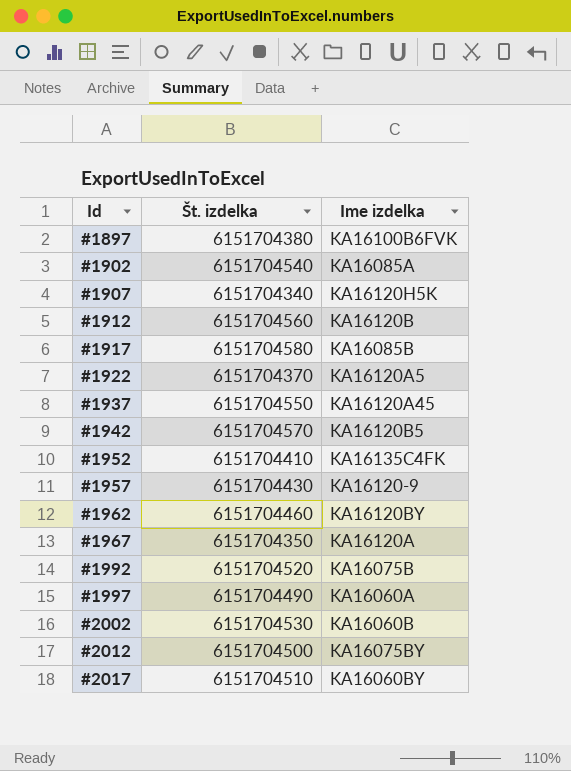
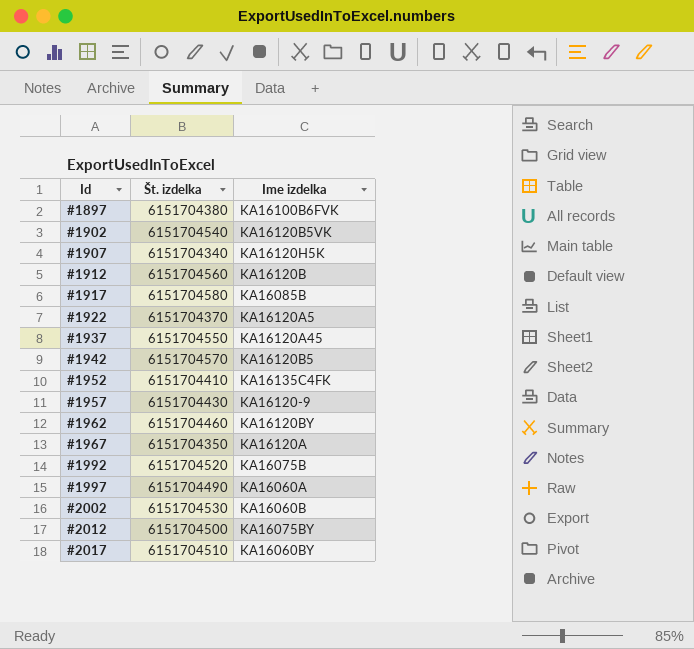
#1902 | Ime izdelka: KA16085A -> KA16120B5VK

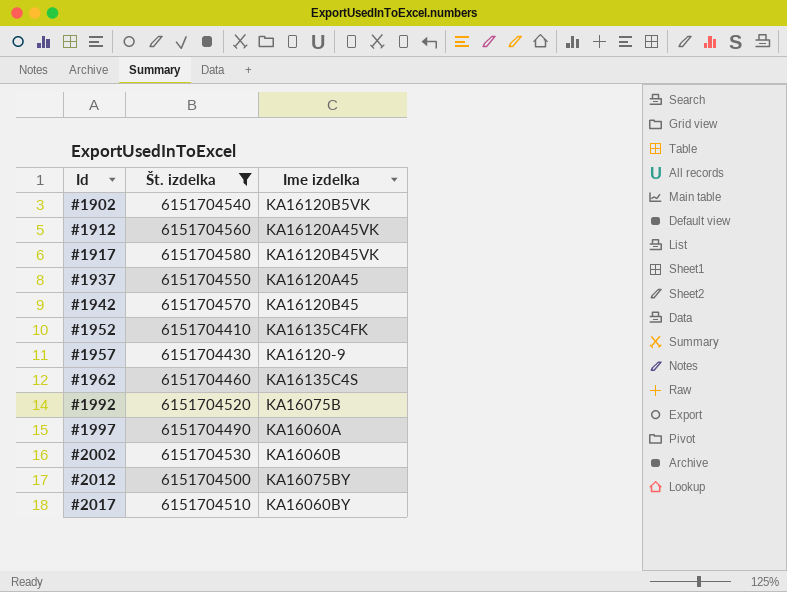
filter: none -> Št. izdelka >= 6151704410
#1912 | Ime izdelka: KA16120B -> KA16120A45VK
#1917 | Ime izdelka: KA16085B -> KA16120B45VK
#1942 | Ime izdelka: KA16120B5 -> KA16120B45
#1962 | Ime izdelka: KA16120BY -> KA16135C4S

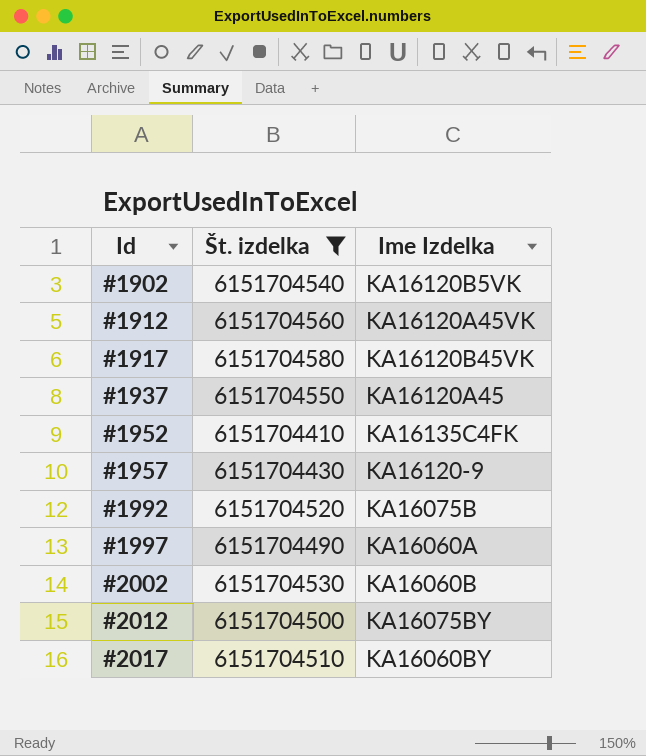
column name: Ime izdelka -> Ime Izdelka
row #1942: 6151704570 | KA16120B45 -> none
row #1962: 6151704460 | KA16135C4S -> none

